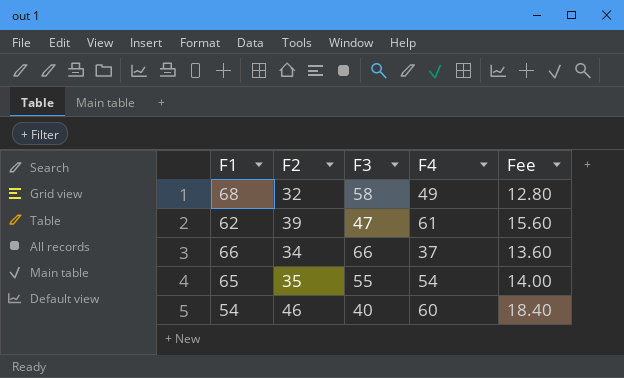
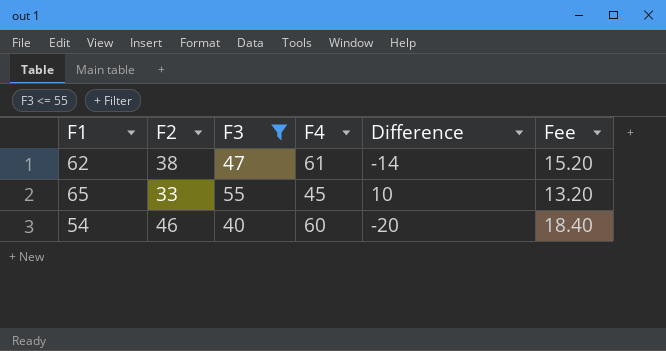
filter: none -> F3 <= 55
column Difference | formula: none -> [F3] - [F4]
62 | F2: 39 -> 38
62 | Fee: 15.60 -> 15.20
65 | F2: 35 -> 33
65 | F4: 54 -> 45
65 | Fee: 14.00 -> 13.20

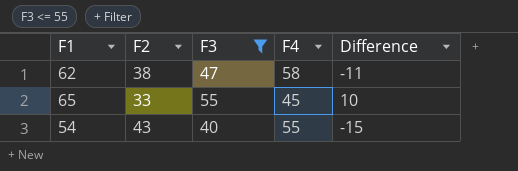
column Fee | formula: [F2] * 0.4 -> none
62 | F4: 61 -> 58
62 | Difference: -14 -> -11
54 | F2: 46 -> 43
54 | F4: 60 -> 55
54 | Difference: -20 -> -15

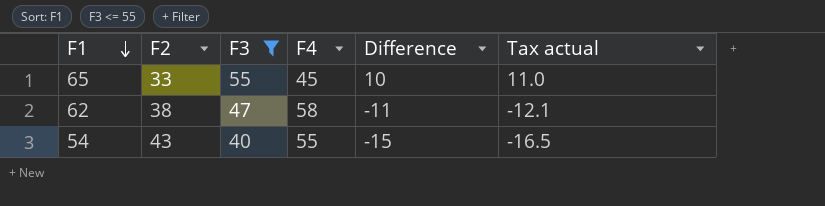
row order: none -> F1 descending
column Tax actual | formula: none -> [Difference] * 1.1

